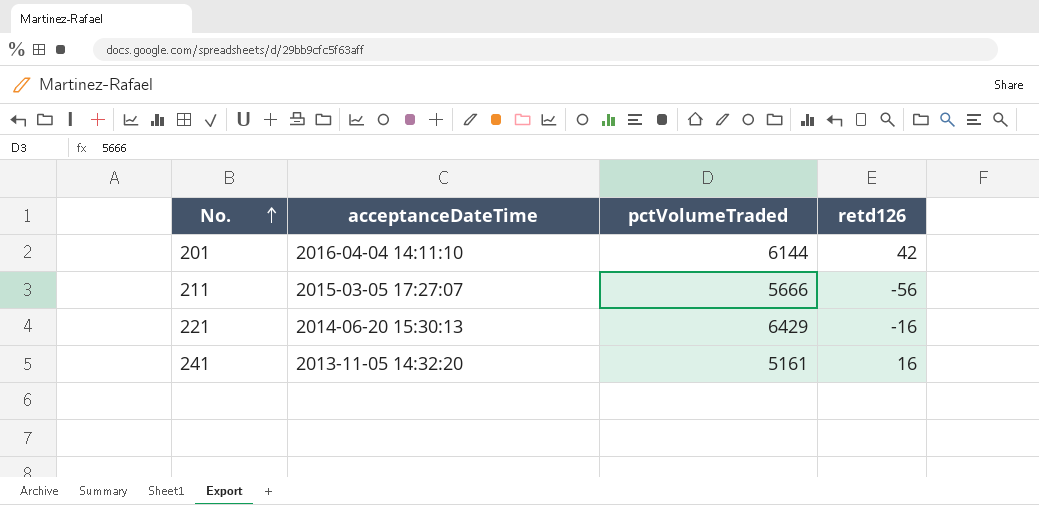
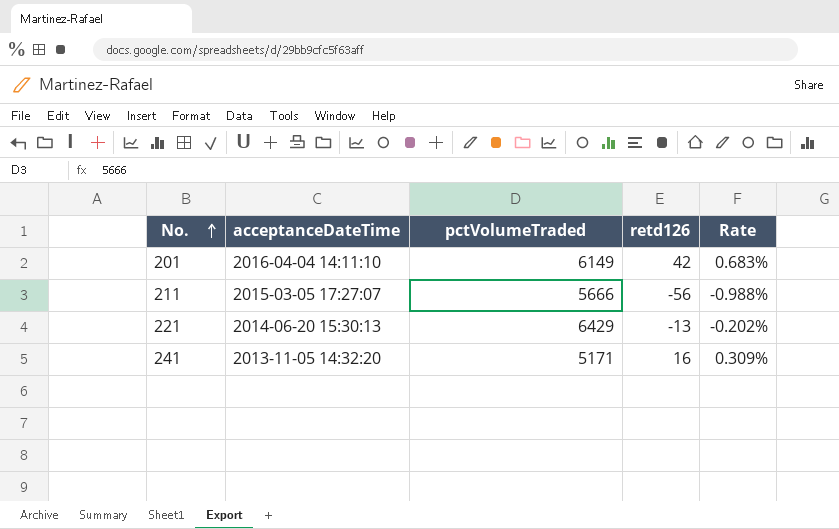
column Rate | formula: none -> [retd126] / [pctVolumeTraded]
201 | pctVolumeTraded: 6144 -> 6149
221 | retd126: -16 -> -13
241 | pctVolumeTraded: 5161 -> 5171

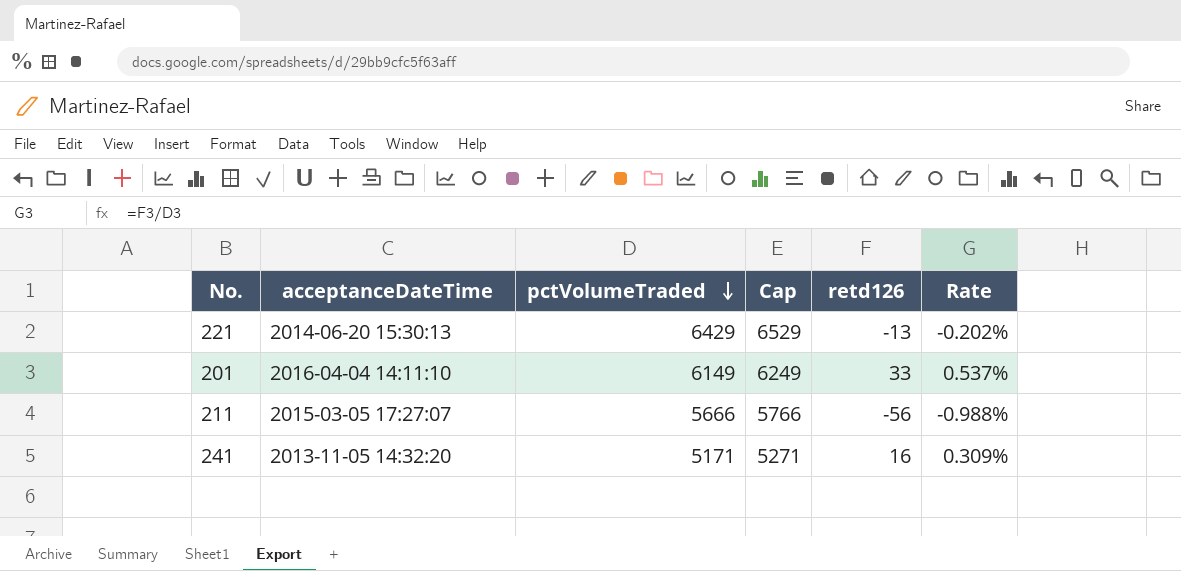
row order: No. ascending -> pctVolumeTraded descending
column Cap | formula: none -> [pctVolumeTraded] + 100
201 | retd126: 42 -> 33
201 | Rate: 0.683% -> 0.537%

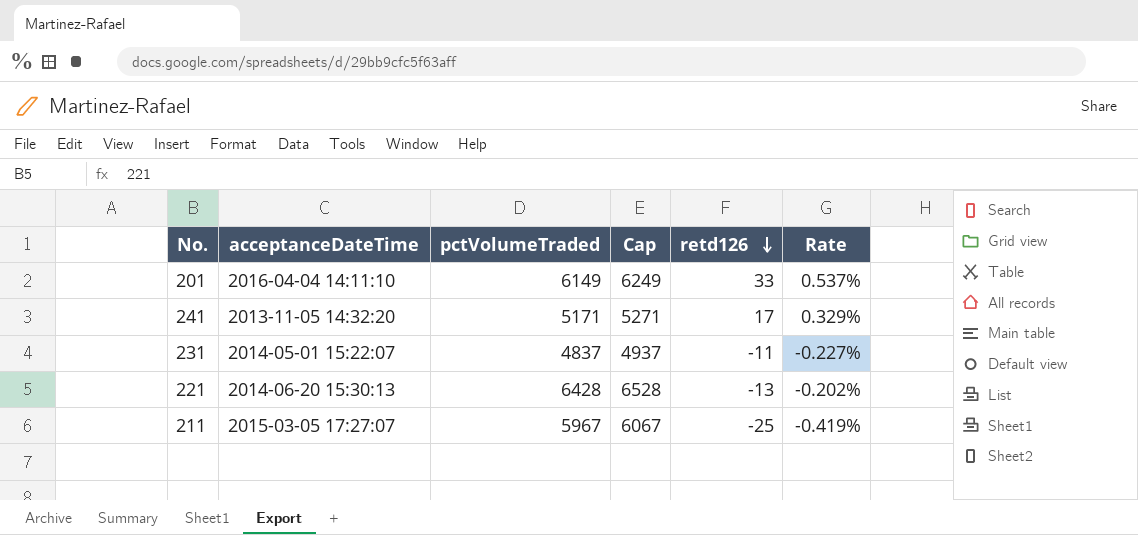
row order: pctVolumeTraded descending -> retd126 descending
241 | retd126: 16 -> 17
241 | Rate: 0.309% -> 0.329%
row 231: none -> 2014-05-01 15:22:07 | 4837 | 4937 | -11 | -0.227%
221 | pctVolumeTraded: 6429 -> 6428
221 | Cap: 6529 -> 6528
211 | pctVolumeTraded: 5666 -> 5967
211 | Cap: 5766 -> 6067
211 | retd126: -56 -> -25
211 | Rate: -0.988% -> -0.419%

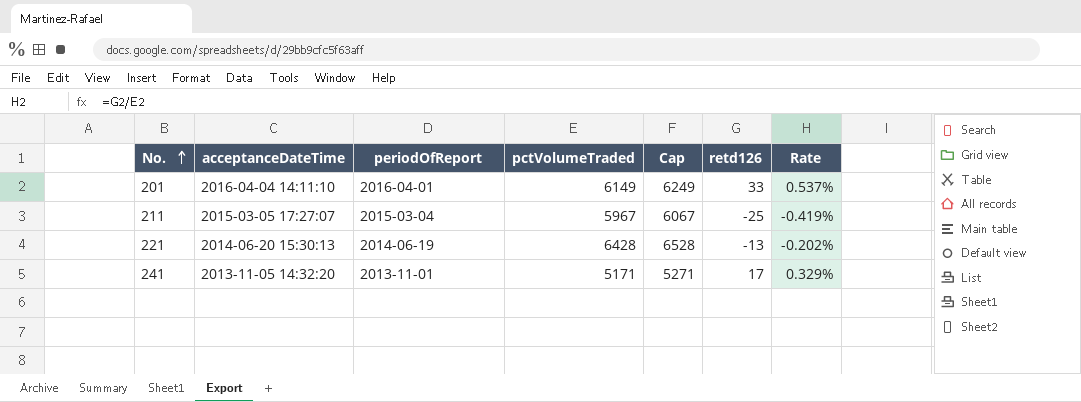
row order: retd126 descending -> No. ascending
column periodOfReport | position: none -> 3
row 231: 2014-05-01 15:22:07 | 4837 | 4937 | -11 | -0.227% -> none

